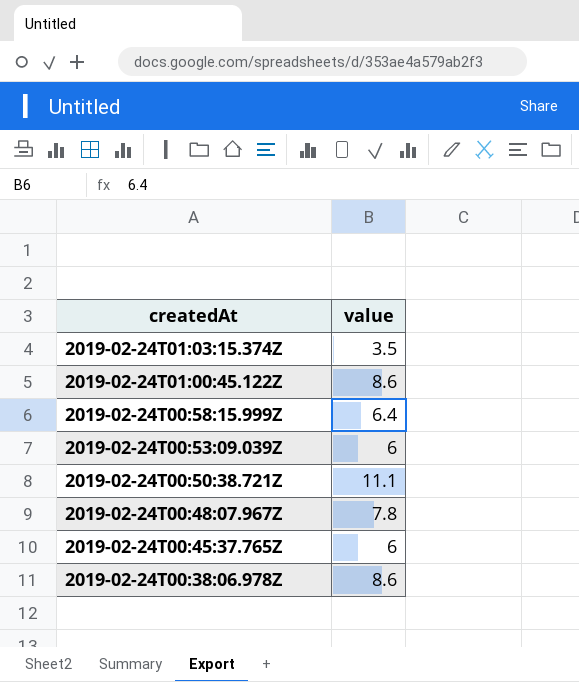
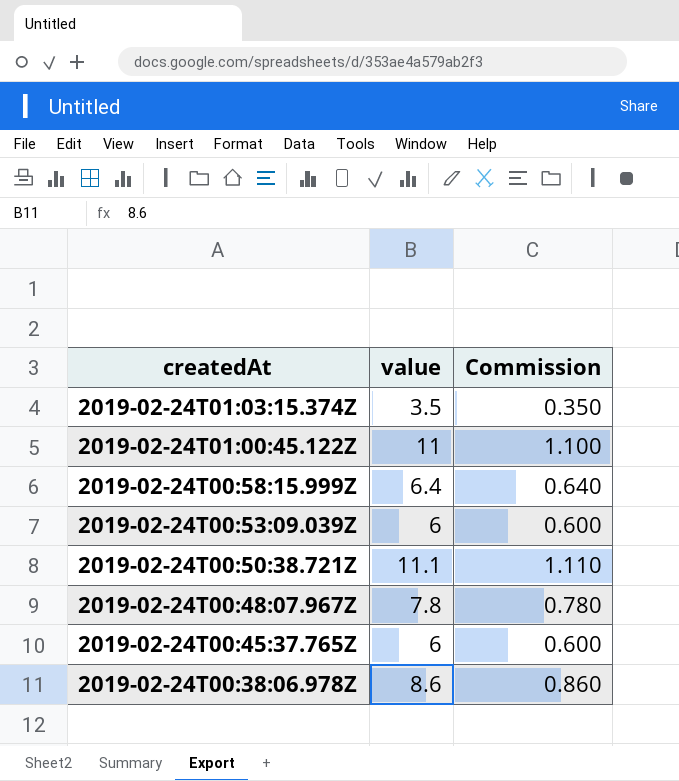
column Commission | formula: none -> [value] * 0.1
2019-02-24T01:00:45.122Z | value: 8.6 -> 11

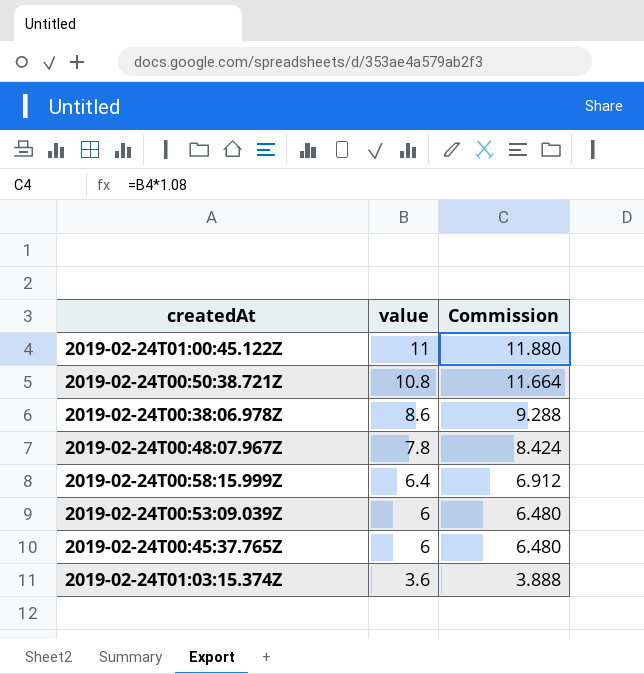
row order: createdAt descending -> value descending
column Commission | formula: [value] * 0.1 -> [value] * 1.08
2019-02-24T00:50:38.721Z | value: 11.1 -> 10.8
2019-02-24T01:03:15.374Z | value: 3.5 -> 3.6

